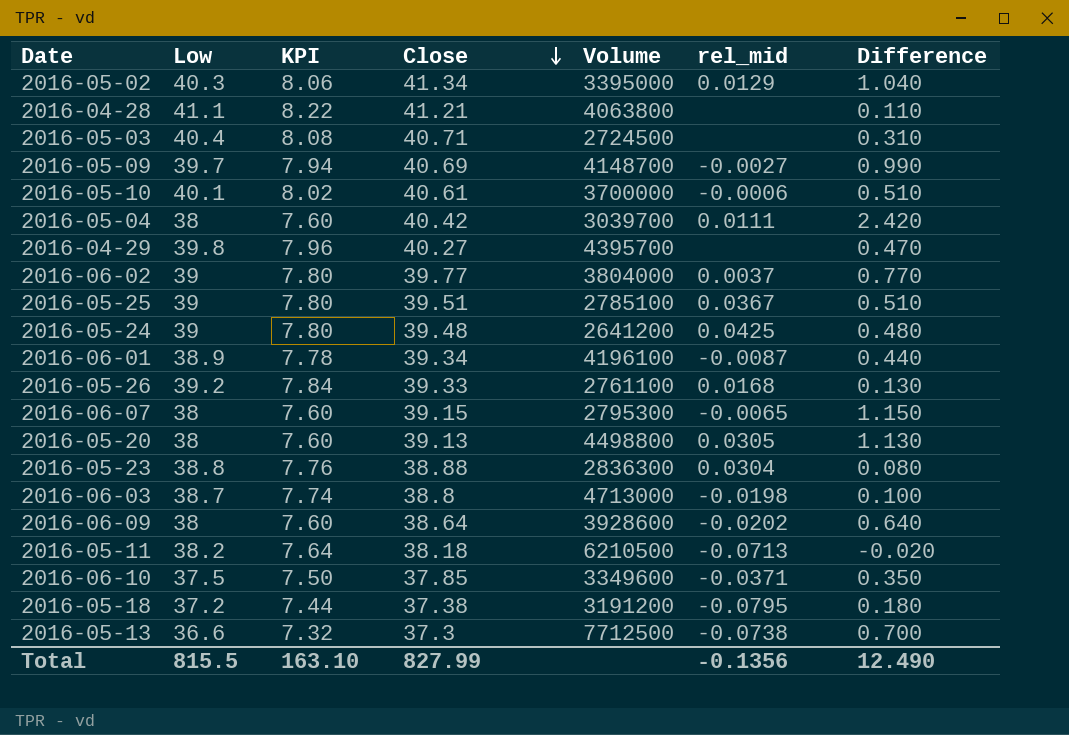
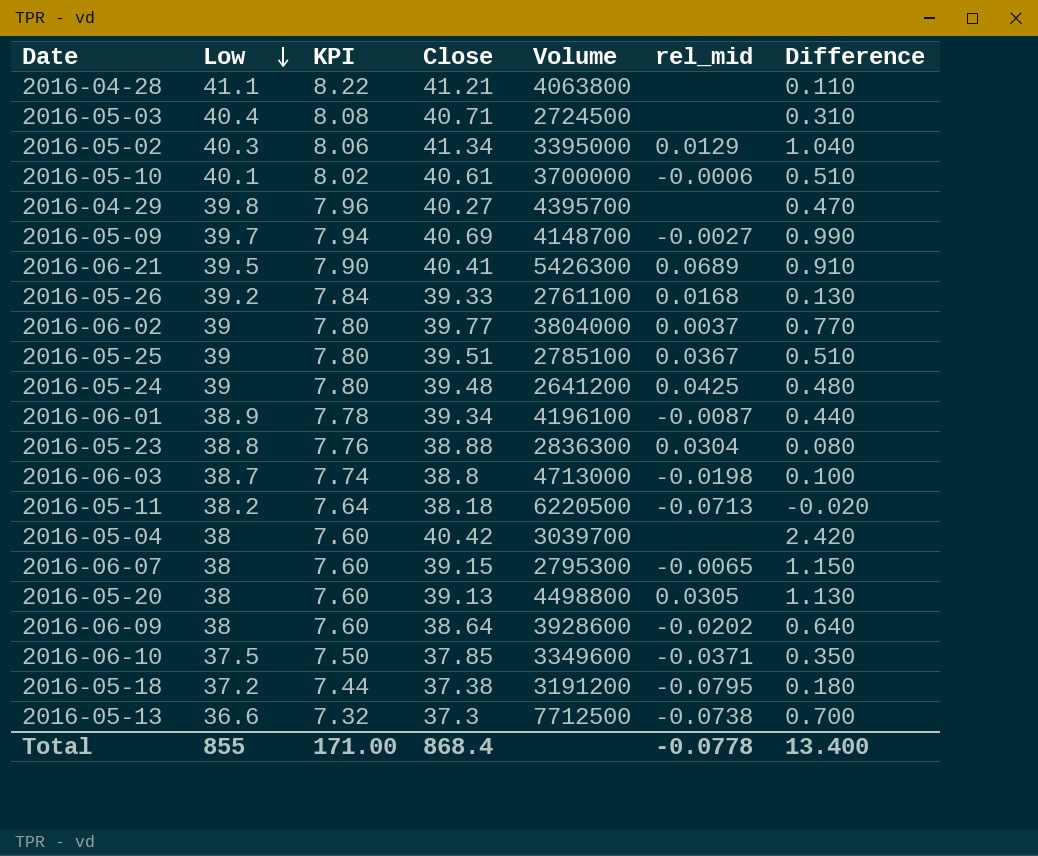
row order: Close descending -> Low descending
row 2016-06-21: none -> 39.5 | 7.90 | 40.41 | 5426300 | 0.0689 | 0.910
2016-05-11 | Volume: 6210500 -> 6220500
2016-05-04 | rel_mid: 0.0111 -> none
Total | Low: 815.5 -> 855
Total | KPI: 163.10 -> 171.00
Total | Close: 827.99 -> 868.4
Total | rel_mid: -0.1356 -> -0.0778
Total | Difference: 12.490 -> 13.400

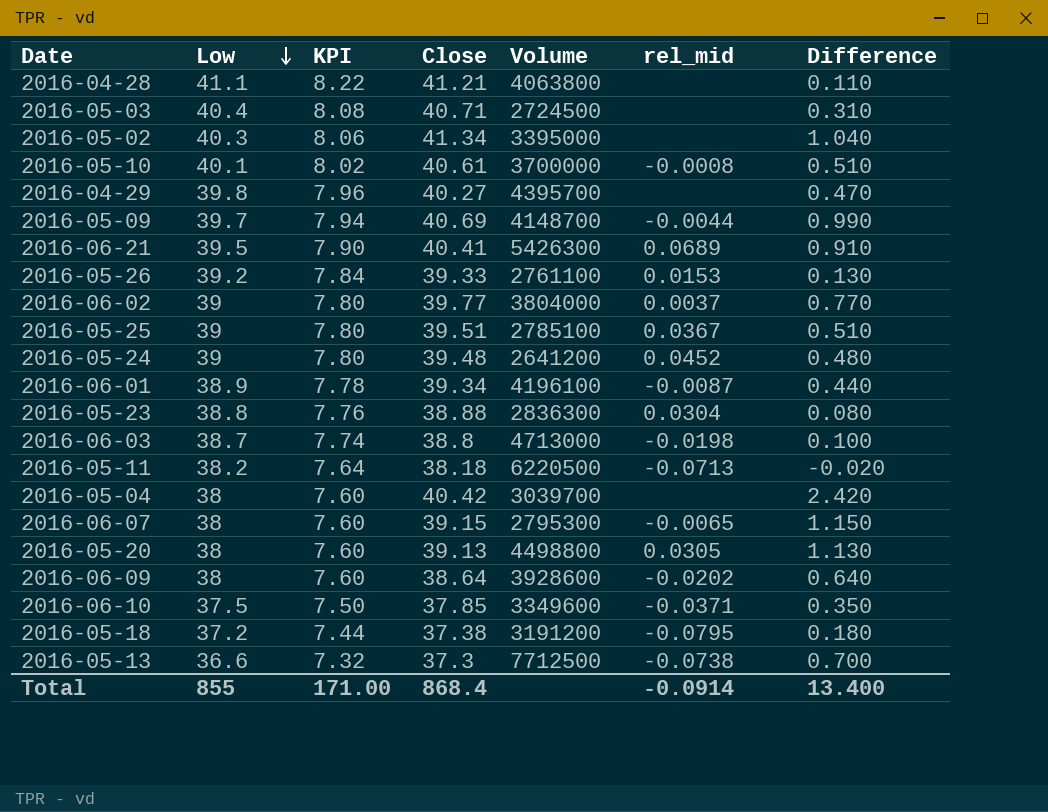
2016-05-02 | rel_mid: 0.0129 -> none
2016-05-10 | rel_mid: -0.0006 -> -0.0008
2016-05-09 | rel_mid: -0.0027 -> -0.0044
2016-05-26 | rel_mid: 0.0168 -> 0.0153
2016-05-24 | rel_mid: 0.0425 -> 0.0452
Total | rel_mid: -0.0778 -> -0.0914

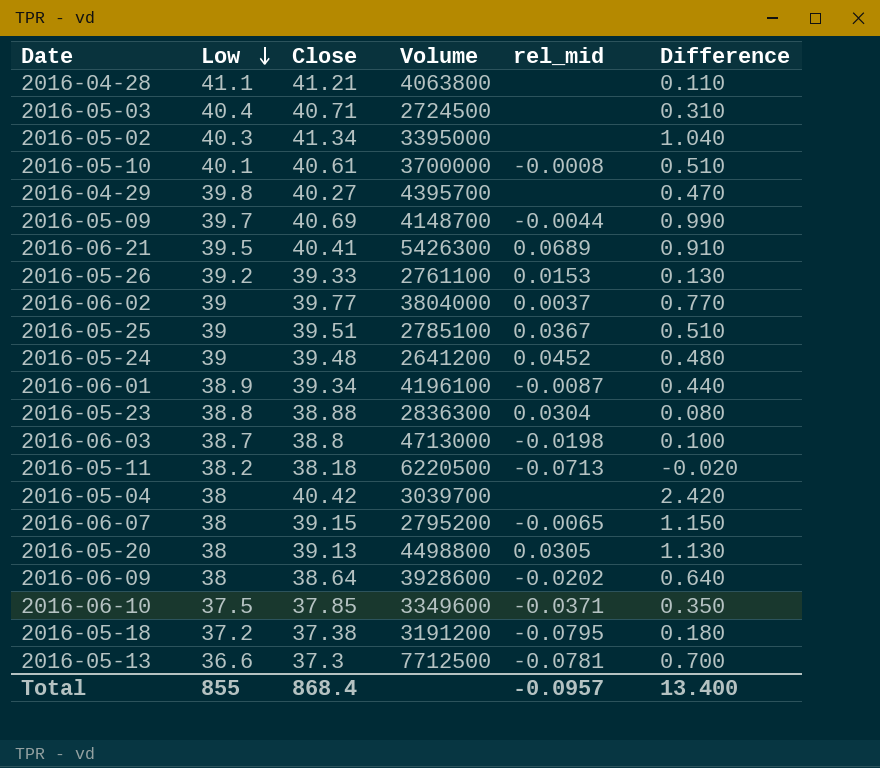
column KPI | formula: [Low] * 0.2 -> none
2016-06-07 | Volume: 2795300 -> 2795200
2016-05-13 | rel_mid: -0.0738 -> -0.0781
Total | rel_mid: -0.0914 -> -0.0957

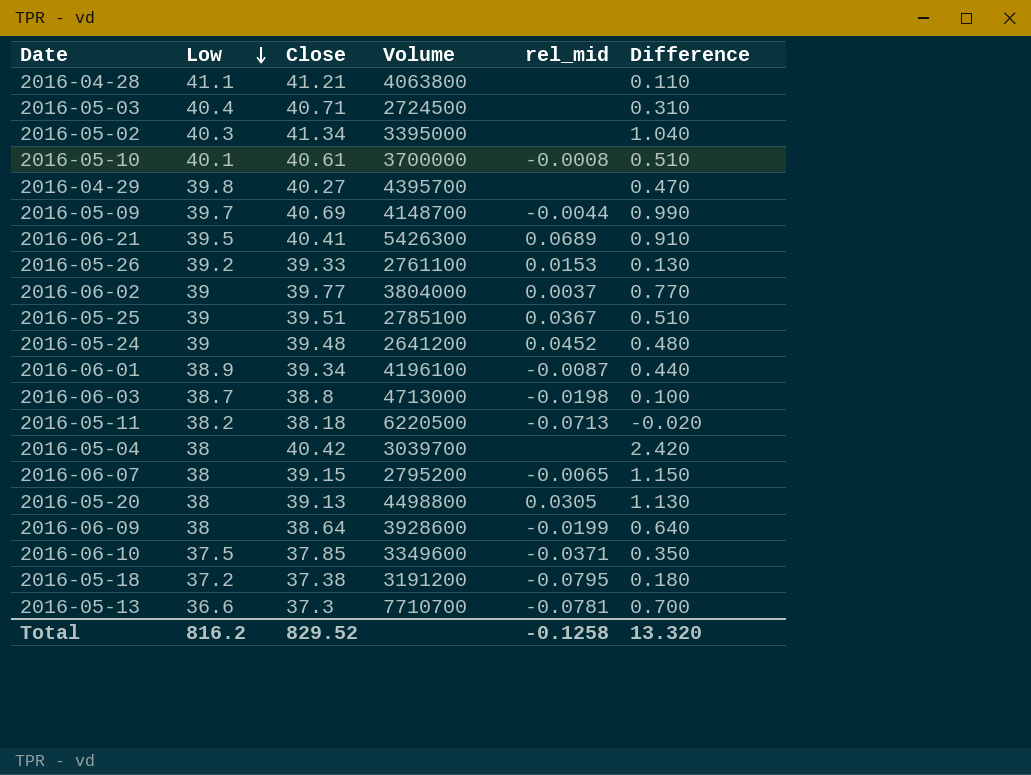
row 2016-05-23: 38.8 | 38.88 | 2836300 | 0.0304 | 0.080 -> none
2016-06-09 | rel_mid: -0.0202 -> -0.0199
2016-05-13 | Volume: 7712500 -> 7710700
Total | Low: 855 -> 816.2
Total | Close: 868.4 -> 829.52
Total | rel_mid: -0.0957 -> -0.1258
Total | Difference: 13.400 -> 13.320

